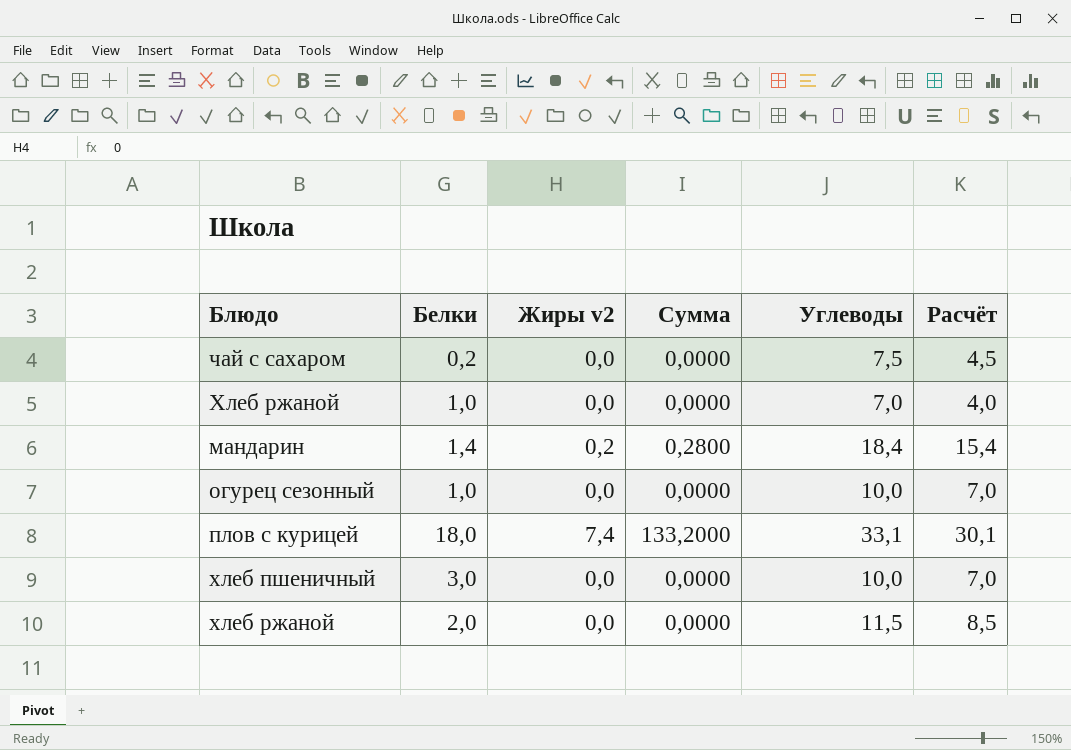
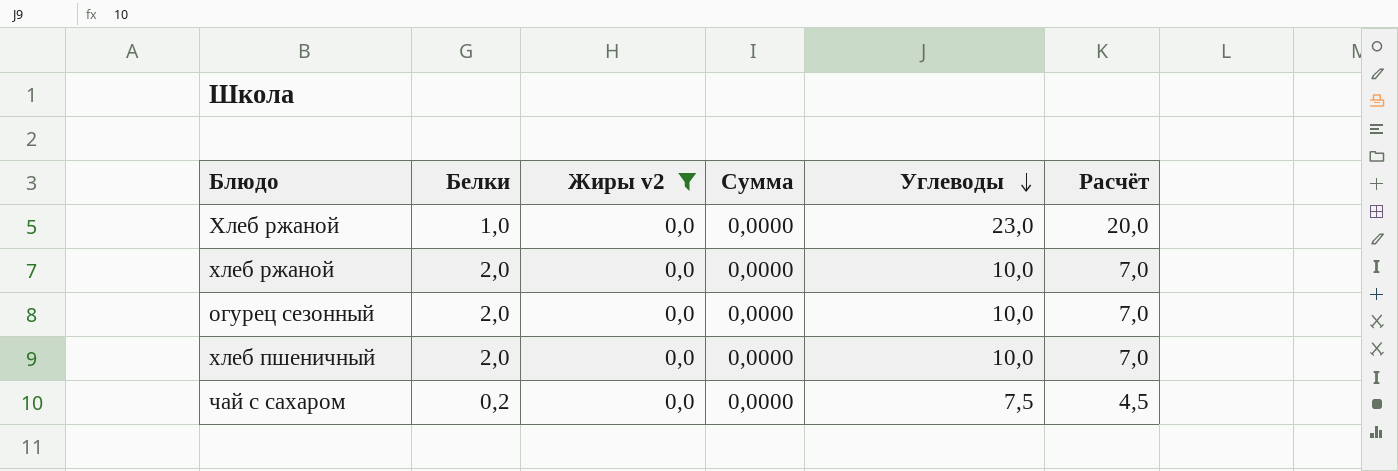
filter: none -> Жиры v2 = 0,0
row order: none -> Углеводы descending
Хлеб ржаной | Углеводы: 7,0 -> 23,0
Хлеб ржаной | Расчёт: 4,0 -> 20,0
хлеб ржаной | Углеводы: 11,5 -> 10,0
хлеб ржаной | Расчёт: 8,5 -> 7,0
огурец сезонный | Белки: 1,0 -> 2,0
хлеб пшеничный | Белки: 3,0 -> 2,0

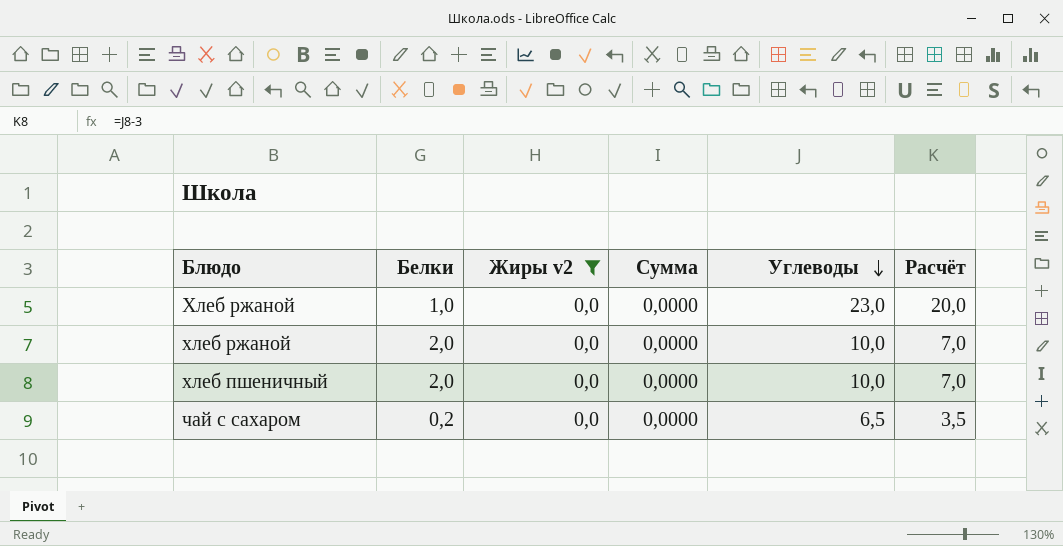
row огурец сезонный: 2,0 | 0,0 | 0,0000 | 10,0 | 7,0 -> none
чай с сахаром | Углеводы: 7,5 -> 6,5
чай с сахаром | Расчёт: 4,5 -> 3,5

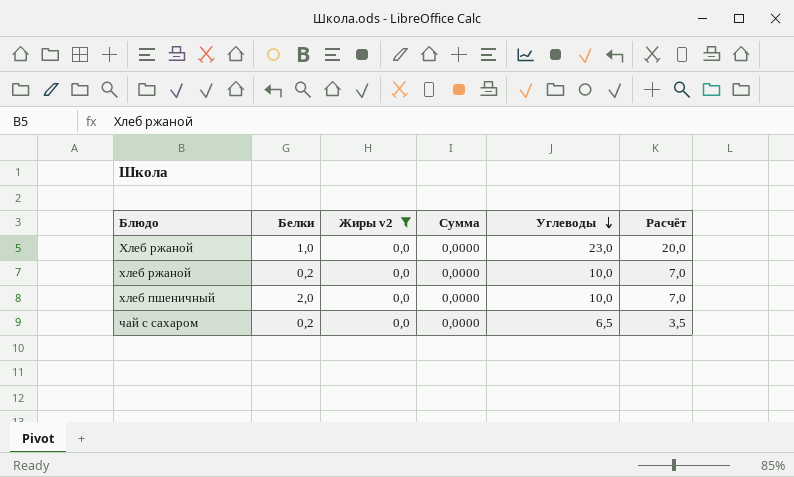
хлеб ржаной | Белки: 2,0 -> 0,2

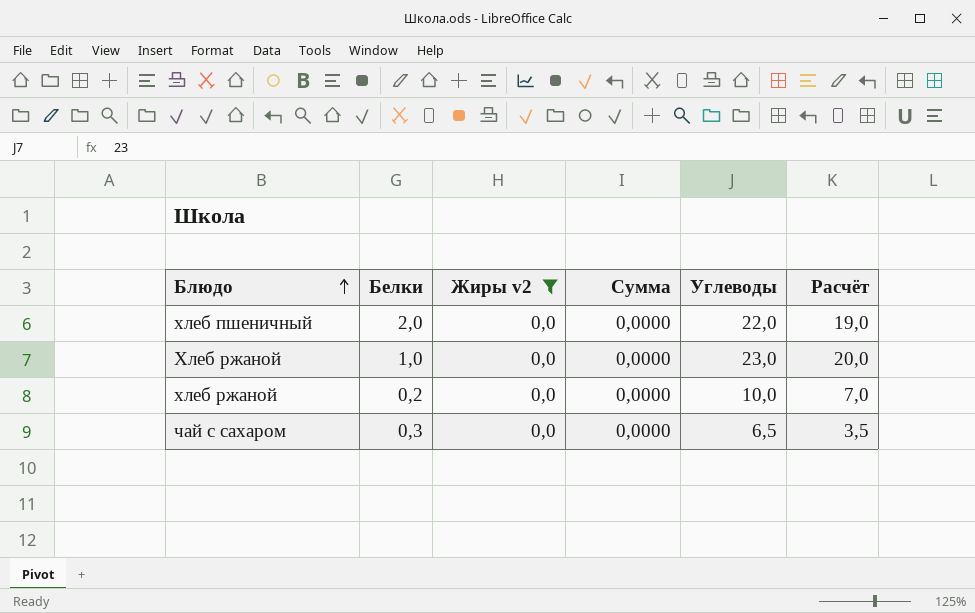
row order: Углеводы descending -> Блюдо ascending
хлеб пшеничный | Углеводы: 10,0 -> 22,0
хлеб пшеничный | Расчёт: 7,0 -> 19,0
чай с сахаром | Белки: 0,2 -> 0,3

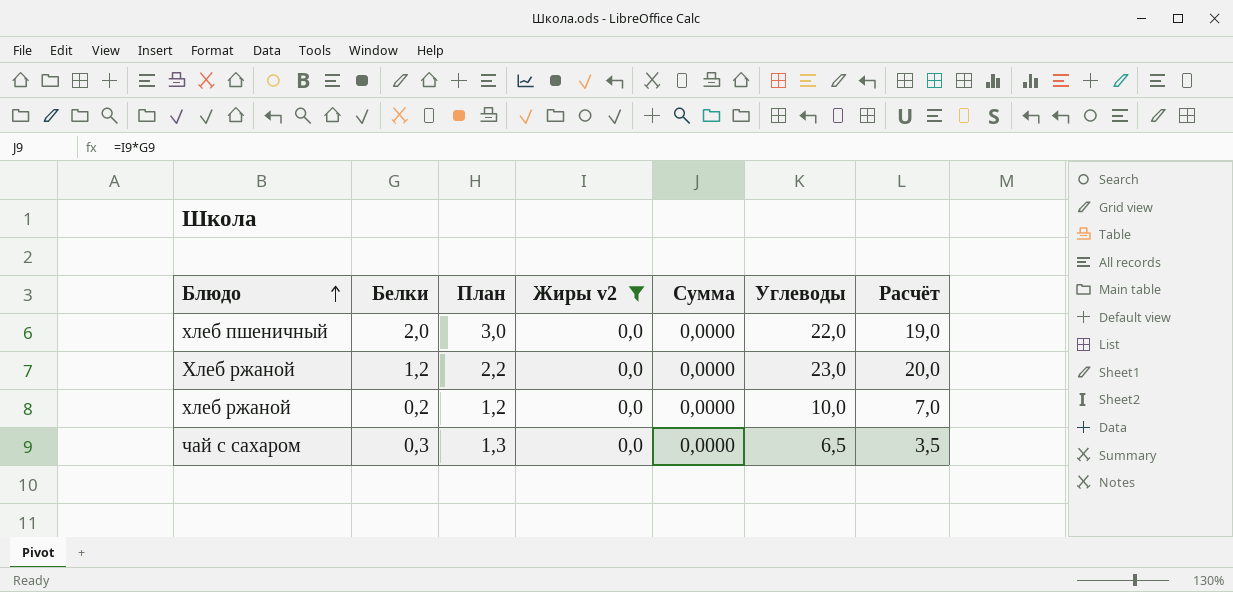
column План | formula: none -> [Белки] + 1
Хлеб ржаной | Белки: 1,0 -> 1,2

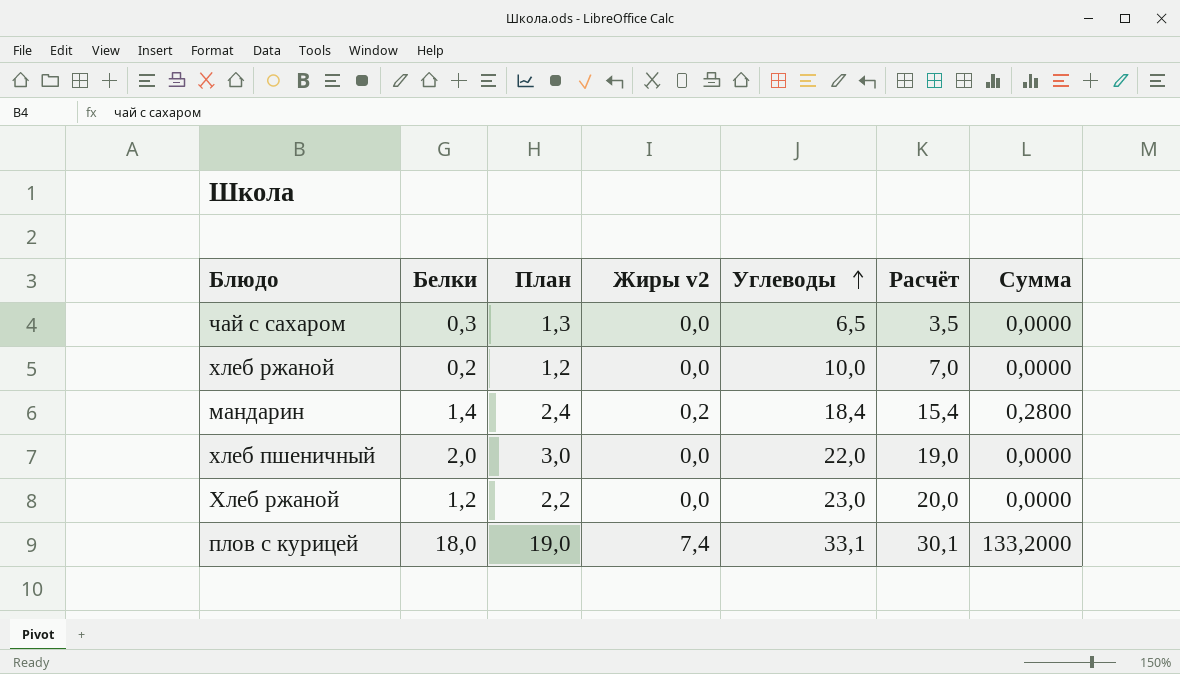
filter: Жиры v2 = 0,0 -> none
row order: Блюдо ascending -> Углеводы ascending
column Сумма | position: 5 -> 7

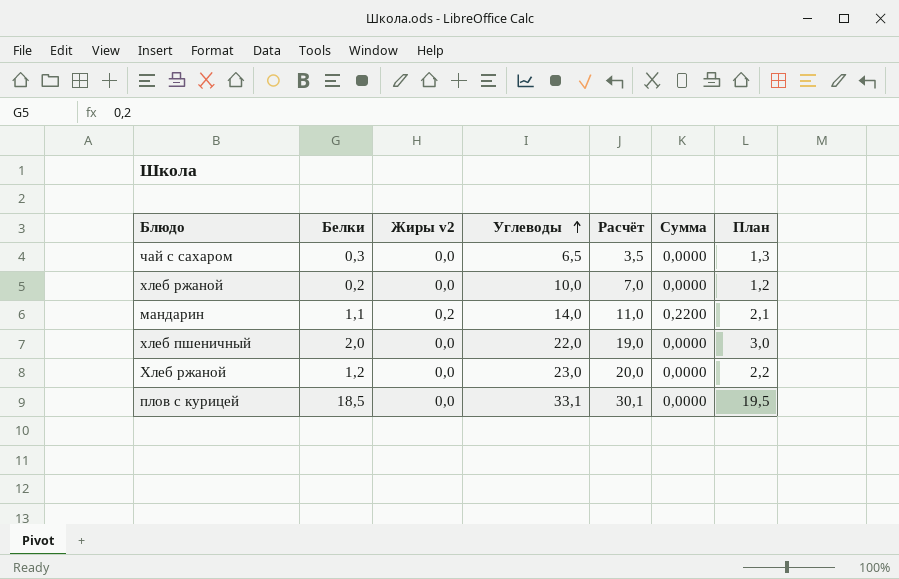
column План | position: 3 -> 7
мандарин | Белки: 1,4 -> 1,1
мандарин | Углеводы: 18,4 -> 14,0
мандарин | Расчёт: 15,4 -> 11,0
мандарин | Сумма: 0,2800 -> 0,2200
мандарин | План: 2,4 -> 2,1
плов с курицей | Белки: 18,0 -> 18,5
плов с курицей | Жиры v2: 7,4 -> 0,0
плов с курицей | Сумма: 133,2000 -> 0,0000
плов с курицей | План: 19,0 -> 19,5

